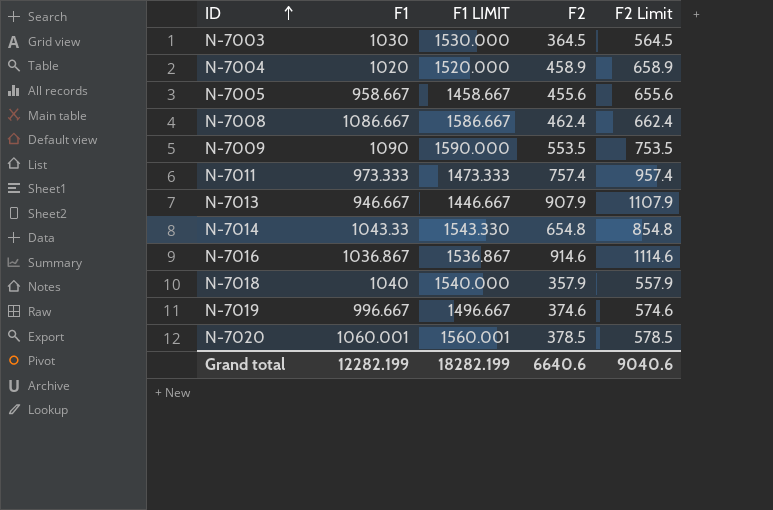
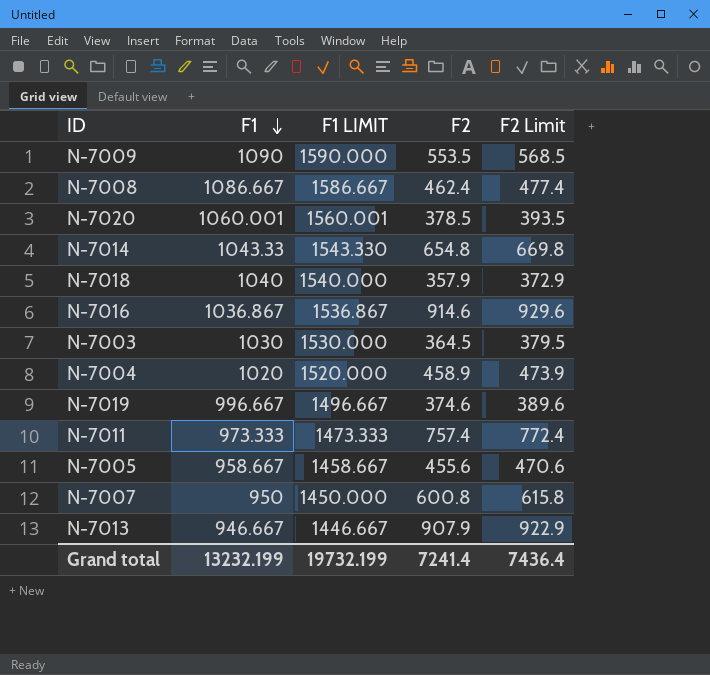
row order: ID ascending -> F1 descending
column F2 Limit | formula: [F2] + 200 -> [F2] + 15
row N-7007: none -> 950 | 1450.000 | 600.8 | 615.8
Grand total | F1: 12282.199 -> 13232.199
Grand total | F1 LIMIT: 18282.199 -> 19732.199
Grand total | F2: 6640.6 -> 7241.4
Grand total | F2 Limit: 9040.6 -> 7436.4

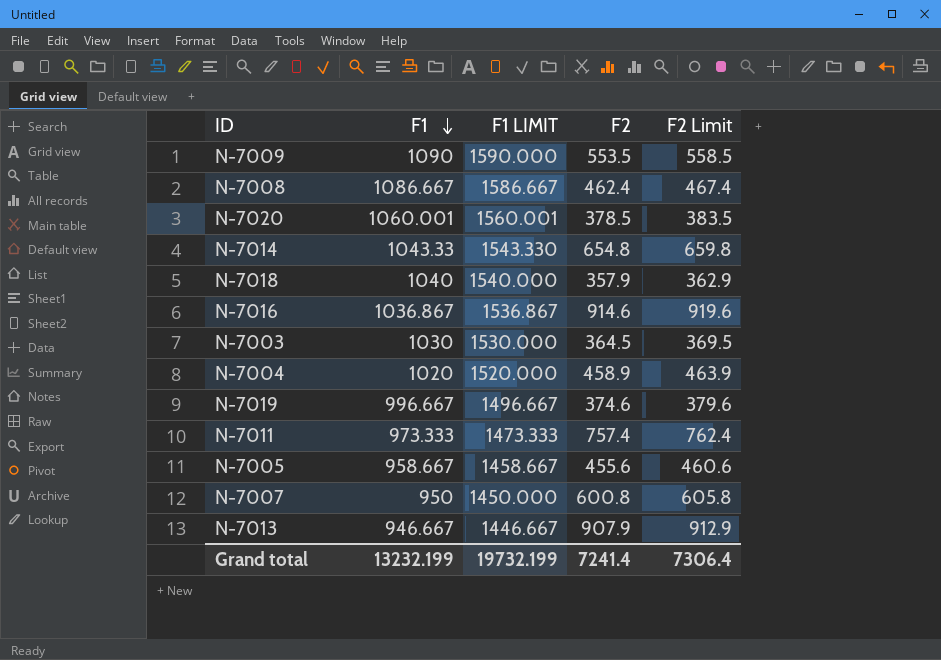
column F2 Limit | formula: [F2] + 15 -> [F2] + 5
Grand total | F2 Limit: 7436.4 -> 7306.4

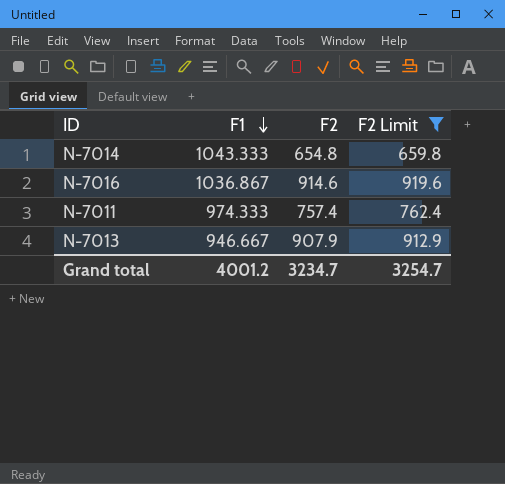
filter: none -> F2 Limit >= 659.8
column F1 LIMIT | formula: [F1] + 500 -> none
N-7014 | F1: 1043.33 -> 1043.333
N-7011 | F1: 973.333 -> 974.333
Grand total | F1: 13232.199 -> 4001.2
Grand total | F2: 7241.4 -> 3234.7
Grand total | F2 Limit: 7306.4 -> 3254.7

